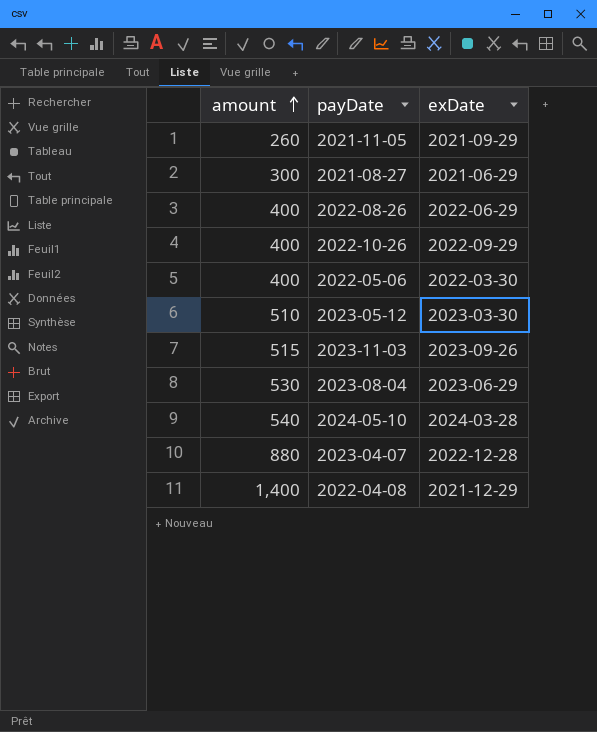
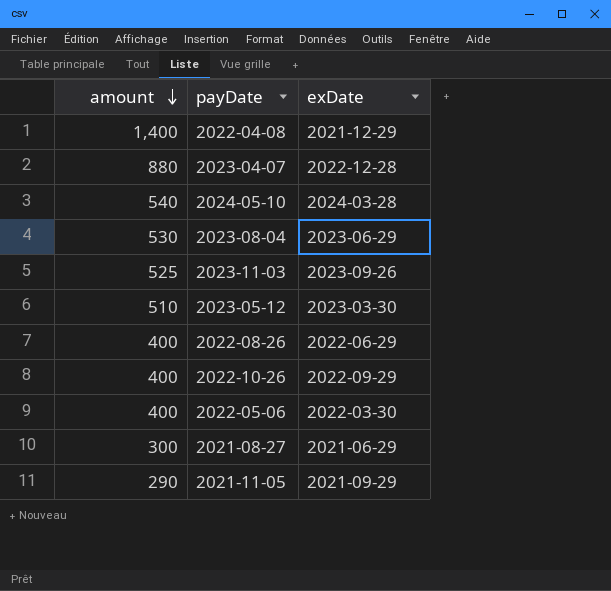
row order: amount ascending -> amount descending
2023-11-03 | amount: 515 -> 525
2021-11-05 | amount: 260 -> 290

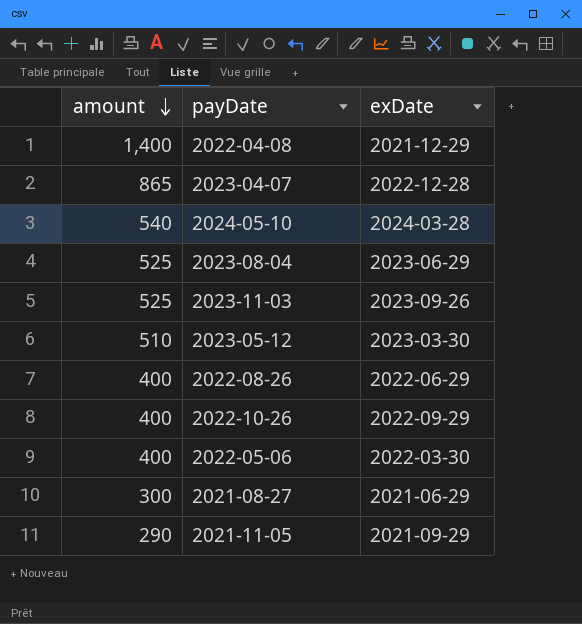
2023-04-07 | amount: 880 -> 865
2023-08-04 | amount: 530 -> 525

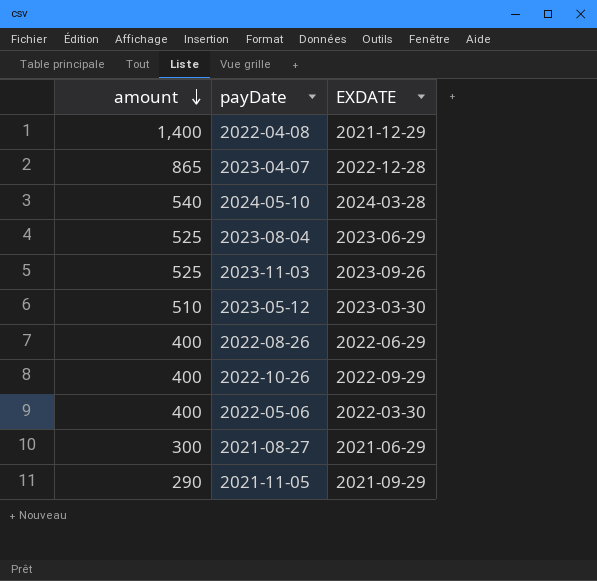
column name: exDate -> EXDATE

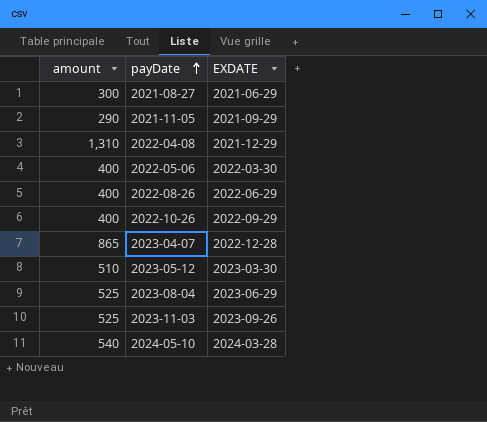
row order: amount descending -> payDate ascending
2022-04-08 | amount: 1,400 -> 1,310

